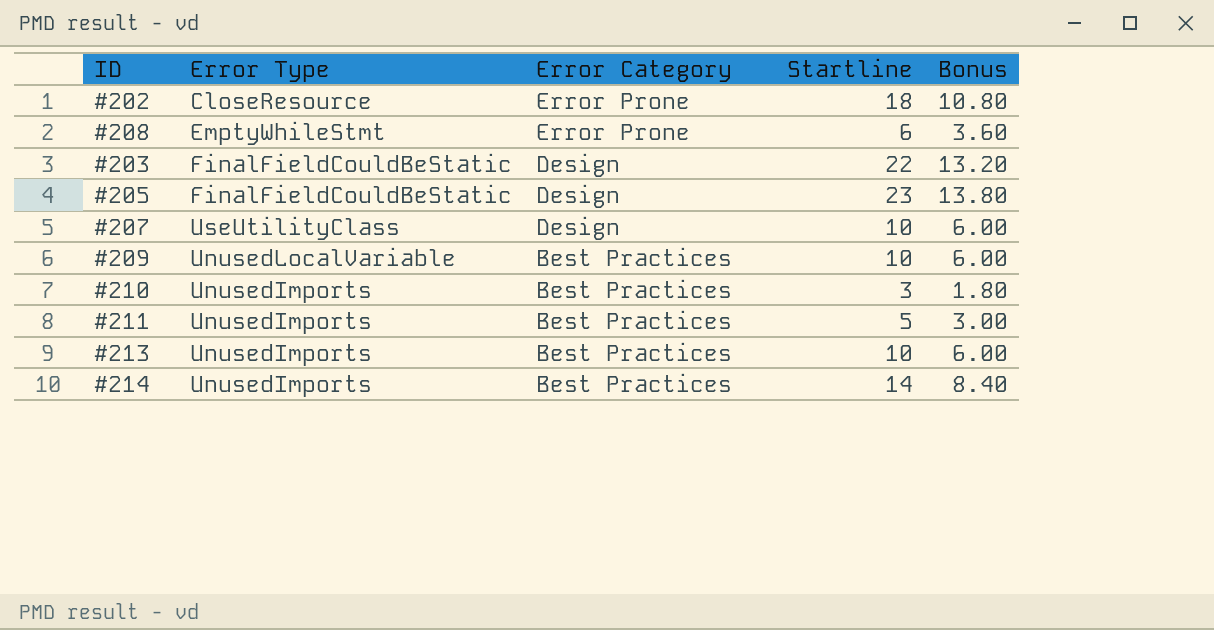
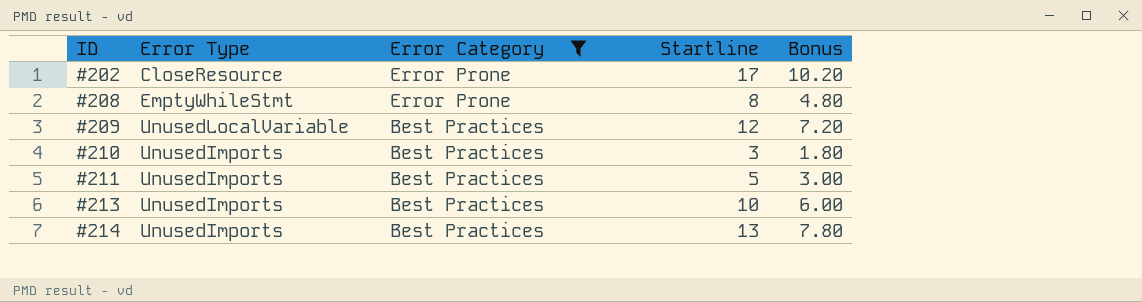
filter: none -> Error Category != Design
#202 | Startline: 18 -> 17
#202 | Bonus: 10.80 -> 10.20
#208 | Startline: 6 -> 8
#208 | Bonus: 3.60 -> 4.80
#209 | Startline: 10 -> 12
#209 | Bonus: 6.00 -> 7.20
#214 | Startline: 14 -> 13
#214 | Bonus: 8.40 -> 7.80

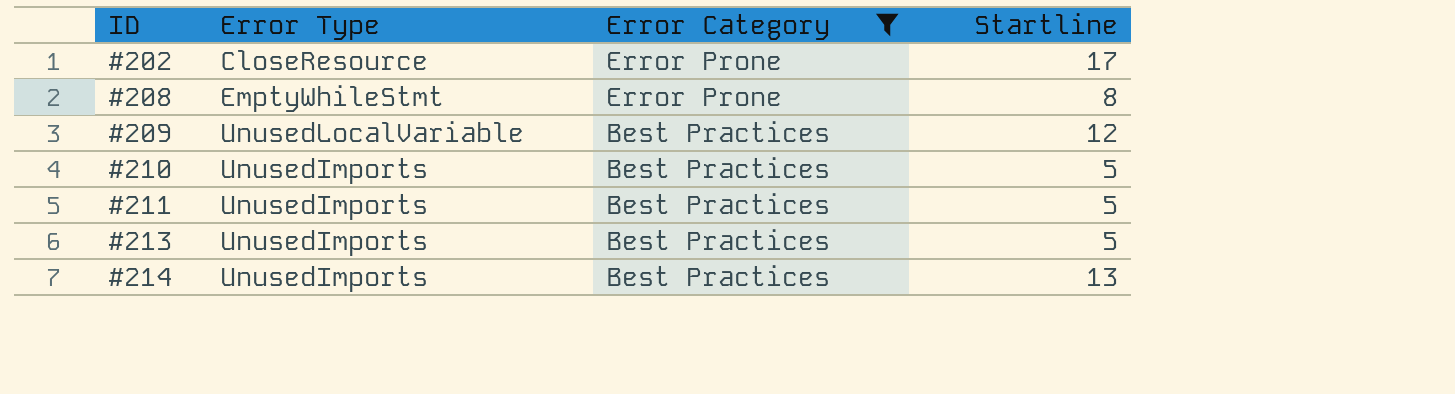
column Bonus | formula: [Startline] * 0.6 -> none
#210 | Startline: 3 -> 5
#213 | Startline: 10 -> 5

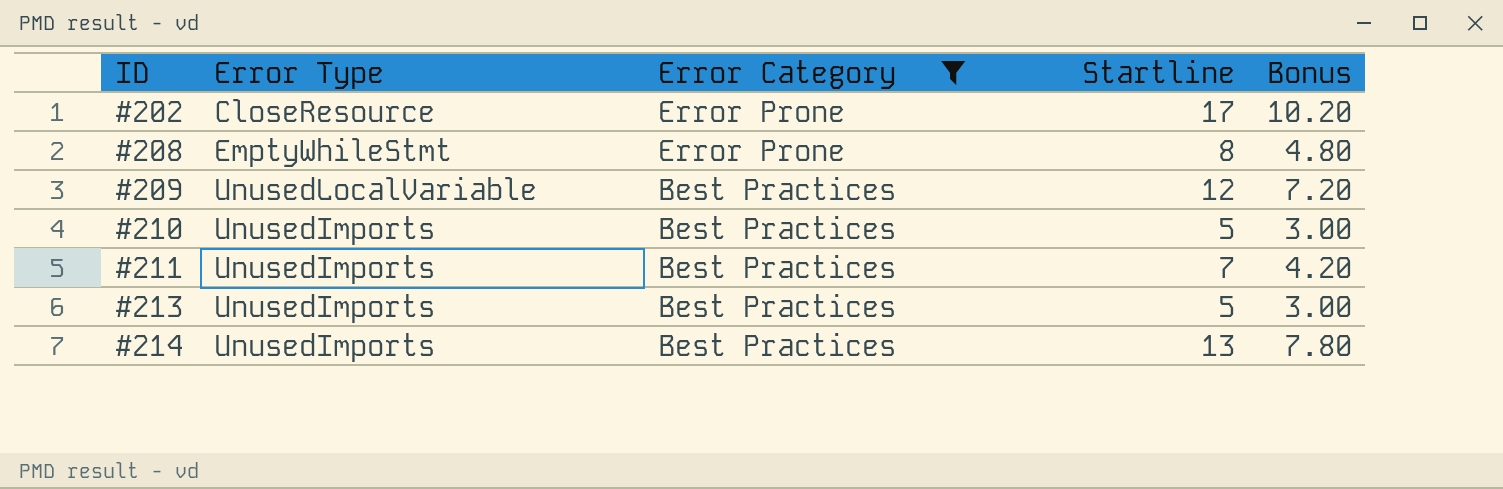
column Bonus | formula: none -> [Startline] * 0.6
#211 | Startline: 5 -> 7

